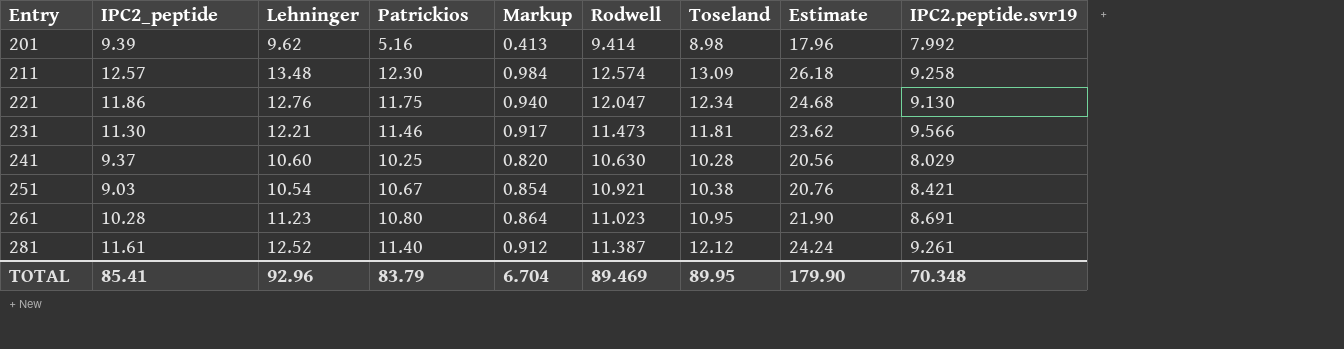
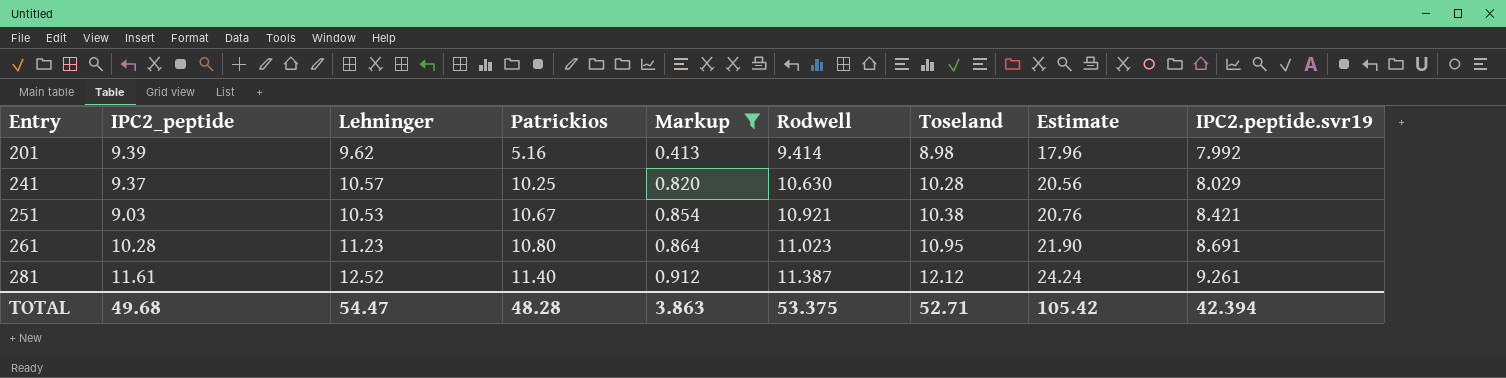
filter: none -> Markup <= 0.912
241 | Lehninger: 10.60 -> 10.57
251 | Lehninger: 10.54 -> 10.53
TOTAL | IPC2_peptide: 85.41 -> 49.68
TOTAL | Lehninger: 92.96 -> 54.47
TOTAL | Patrickios: 83.79 -> 48.28
TOTAL | Markup: 6.704 -> 3.863
TOTAL | Rodwell: 89.469 -> 53.375
TOTAL | Toseland: 89.95 -> 52.71
TOTAL | Estimate: 179.90 -> 105.42
TOTAL | IPC2.peptide.svr19: 70.348 -> 42.394

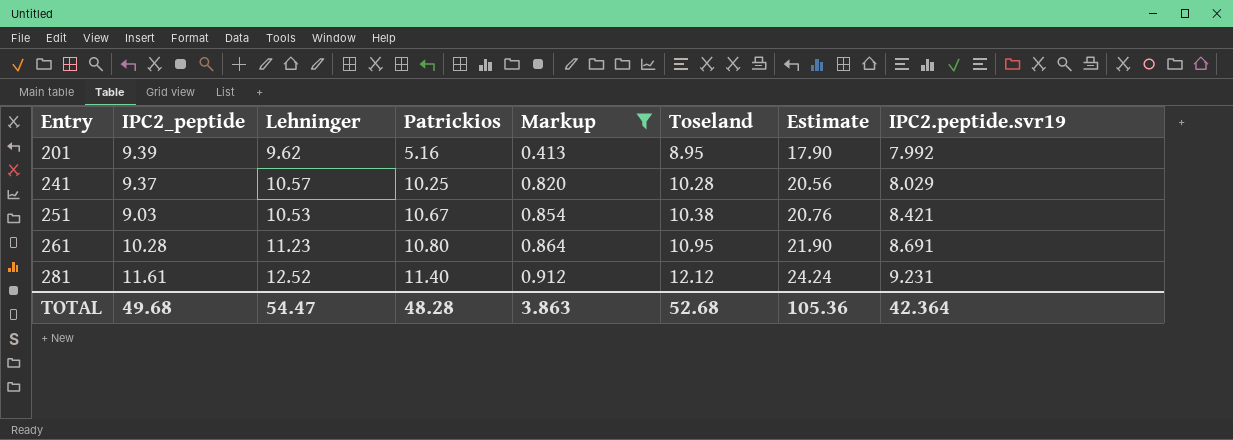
column Rodwell | position: 6 -> none
201 | Toseland: 8.98 -> 8.95
201 | Estimate: 17.96 -> 17.90
281 | IPC2.peptide.svr19: 9.261 -> 9.231
TOTAL | Toseland: 52.71 -> 52.68
TOTAL | Estimate: 105.42 -> 105.36
TOTAL | IPC2.peptide.svr19: 42.394 -> 42.364

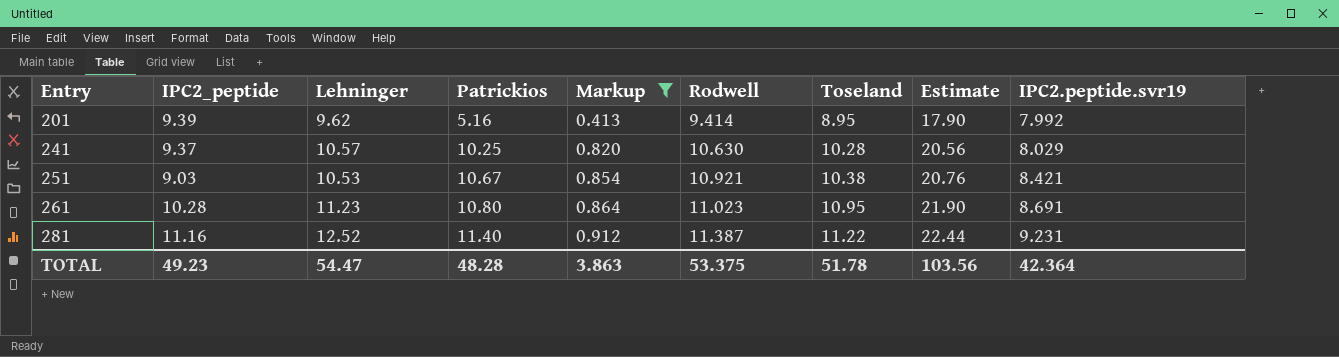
column Rodwell | position: none -> 6
281 | IPC2_peptide: 11.61 -> 11.16
281 | Toseland: 12.12 -> 11.22
281 | Estimate: 24.24 -> 22.44
TOTAL | IPC2_peptide: 49.68 -> 49.23
TOTAL | Toseland: 52.68 -> 51.78
TOTAL | Estimate: 105.36 -> 103.56

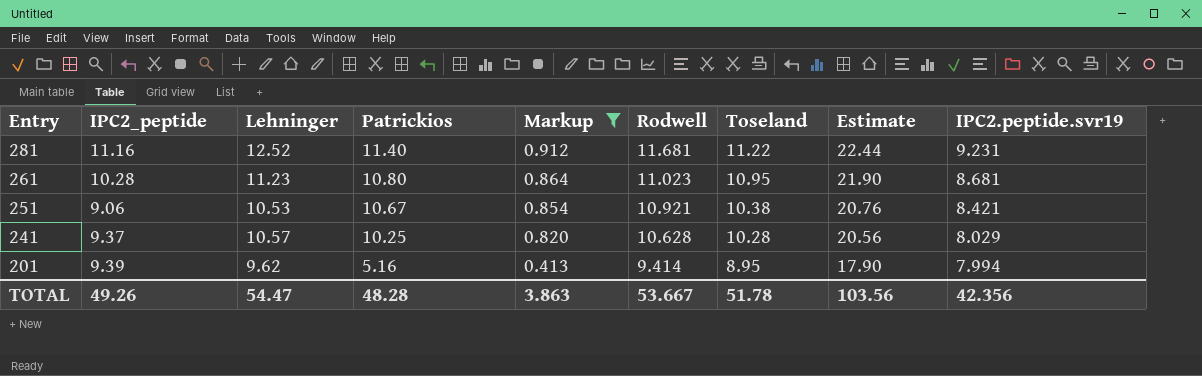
row order: Entry ascending -> Entry descending
281 | Rodwell: 11.387 -> 11.681
261 | IPC2.peptide.svr19: 8.691 -> 8.681
251 | IPC2_peptide: 9.03 -> 9.06
241 | Rodwell: 10.630 -> 10.628
201 | IPC2.peptide.svr19: 7.992 -> 7.994
TOTAL | IPC2_peptide: 49.23 -> 49.26
TOTAL | Rodwell: 53.375 -> 53.667
TOTAL | IPC2.peptide.svr19: 42.364 -> 42.356

